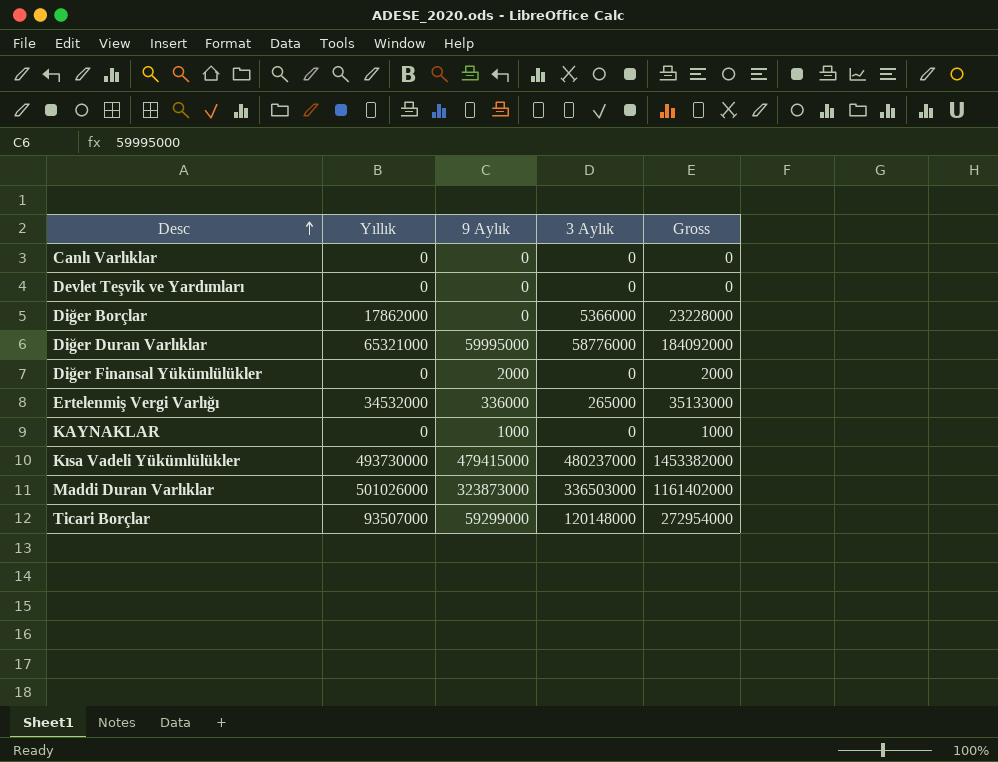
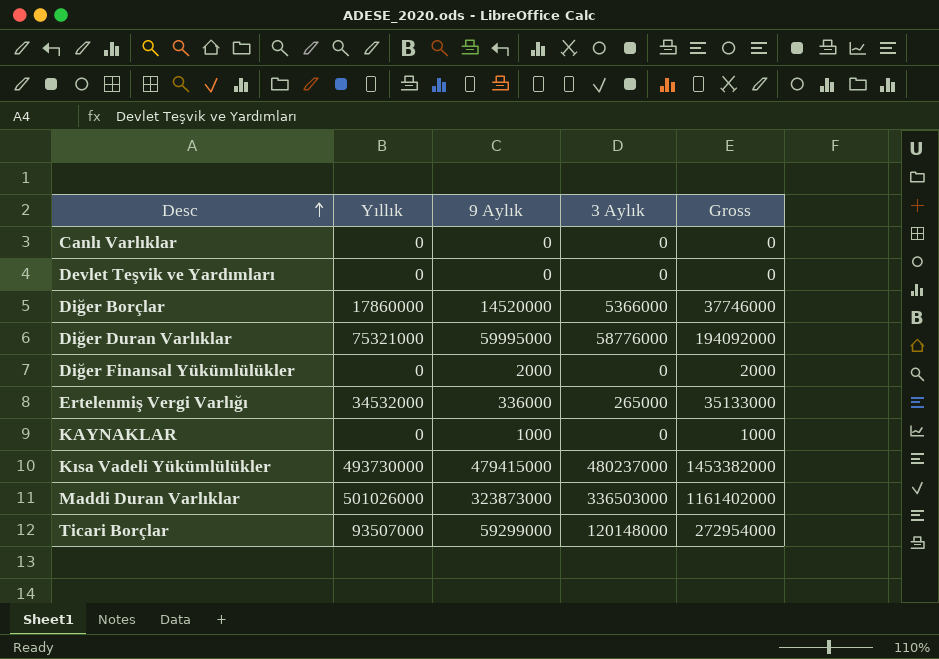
Diğer Borçlar | Yıllık: 17862000 -> 17860000
Diğer Borçlar | 9 Aylık: 0 -> 14520000
Diğer Borçlar | Gross: 23228000 -> 37746000
Diğer Duran Varlıklar | Yıllık: 65321000 -> 75321000
Diğer Duran Varlıklar | Gross: 184092000 -> 194092000

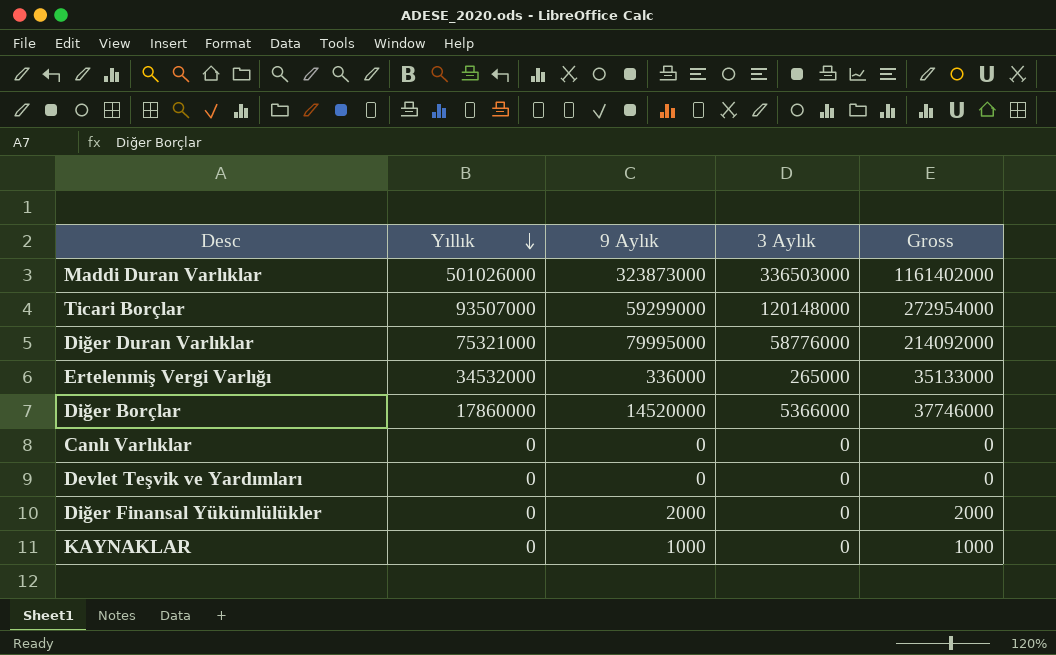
row order: Desc ascending -> Yıllık descending
row Kısa Vadeli Yükümlülükler: 493730000 | 479415000 | 480237000 | 1453382000 -> none
Diğer Duran Varlıklar | 9 Aylık: 59995000 -> 79995000
Diğer Duran Varlıklar | Gross: 194092000 -> 214092000

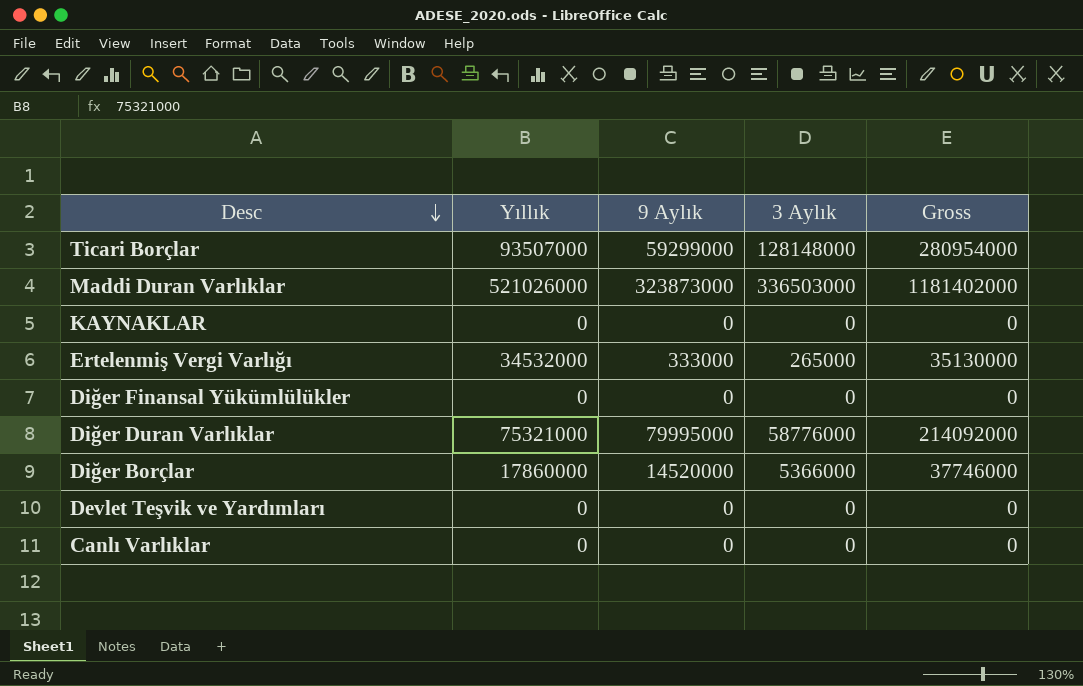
row order: Yıllık descending -> Desc descending
Ticari Borçlar | 3 Aylık: 120148000 -> 128148000
Ticari Borçlar | Gross: 272954000 -> 280954000
Maddi Duran Varlıklar | Yıllık: 501026000 -> 521026000
Maddi Duran Varlıklar | Gross: 1161402000 -> 1181402000
KAYNAKLAR | 9 Aylık: 1000 -> 0
KAYNAKLAR | Gross: 1000 -> 0
Ertelenmiş Vergi Varlığı | 9 Aylık: 336000 -> 333000
Ertelenmiş Vergi Varlığı | Gross: 35133000 -> 35130000
Diğer Finansal Yükümlülükler | 9 Aylık: 2000 -> 0
Diğer Finansal Yükümlülükler | Gross: 2000 -> 0

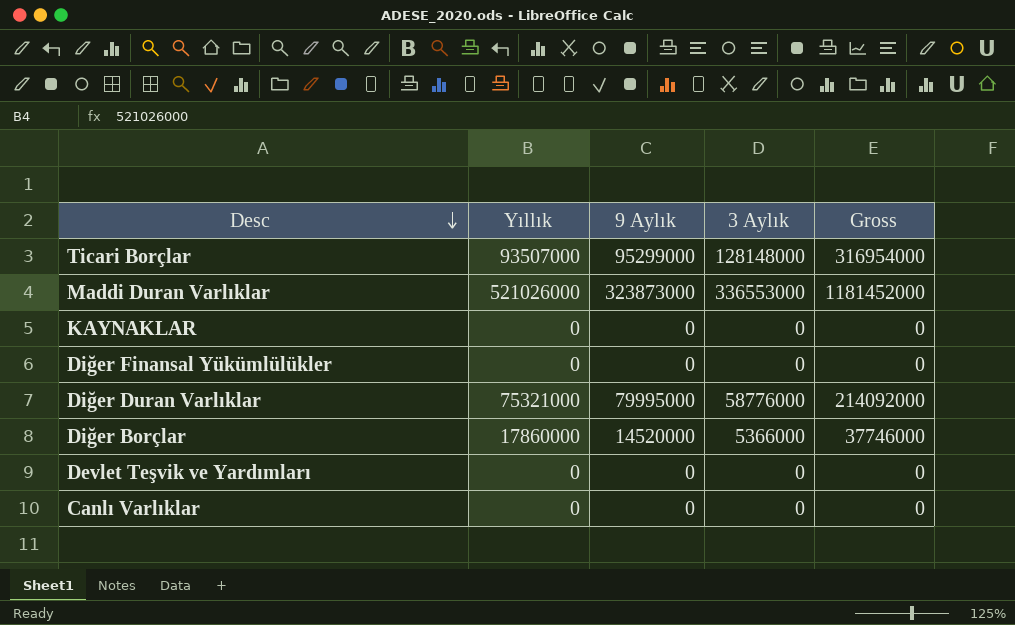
row Ertelenmiş Vergi Varlığı: 34532000 | 333000 | 265000 | 35130000 -> none
Ticari Borçlar | 9 Aylık: 59299000 -> 95299000
Ticari Borçlar | Gross: 280954000 -> 316954000
Maddi Duran Varlıklar | 3 Aylık: 336503000 -> 336553000
Maddi Duran Varlıklar | Gross: 1181402000 -> 1181452000

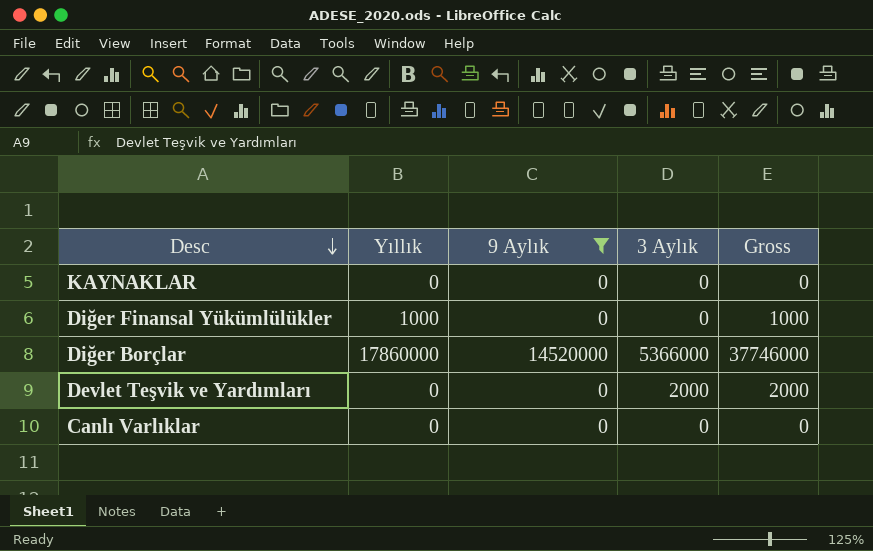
filter: none -> 9 Aylık <= 14520000
Diğer Finansal Yükümlülükler | Yıllık: 0 -> 1000
Diğer Finansal Yükümlülükler | Gross: 0 -> 1000
Devlet Teşvik ve Yardımları | 3 Aylık: 0 -> 2000
Devlet Teşvik ve Yardımları | Gross: 0 -> 2000

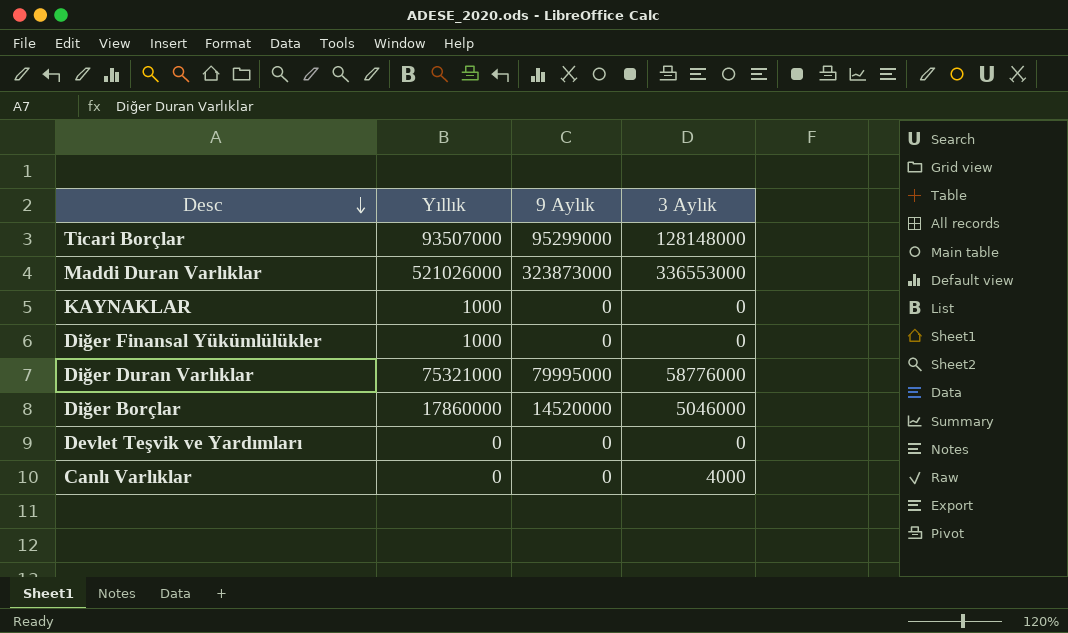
filter: 9 Aylık <= 14520000 -> none
column Gross | formula: [Yıllık] + [9 Aylık] + [3 Aylık] -> none
KAYNAKLAR | Yıllık: 0 -> 1000
Diğer Borçlar | 3 Aylık: 5366000 -> 5046000
Devlet Teşvik ve Yardımları | 3 Aylık: 2000 -> 0
Canlı Varlıklar | 3 Aylık: 0 -> 4000

